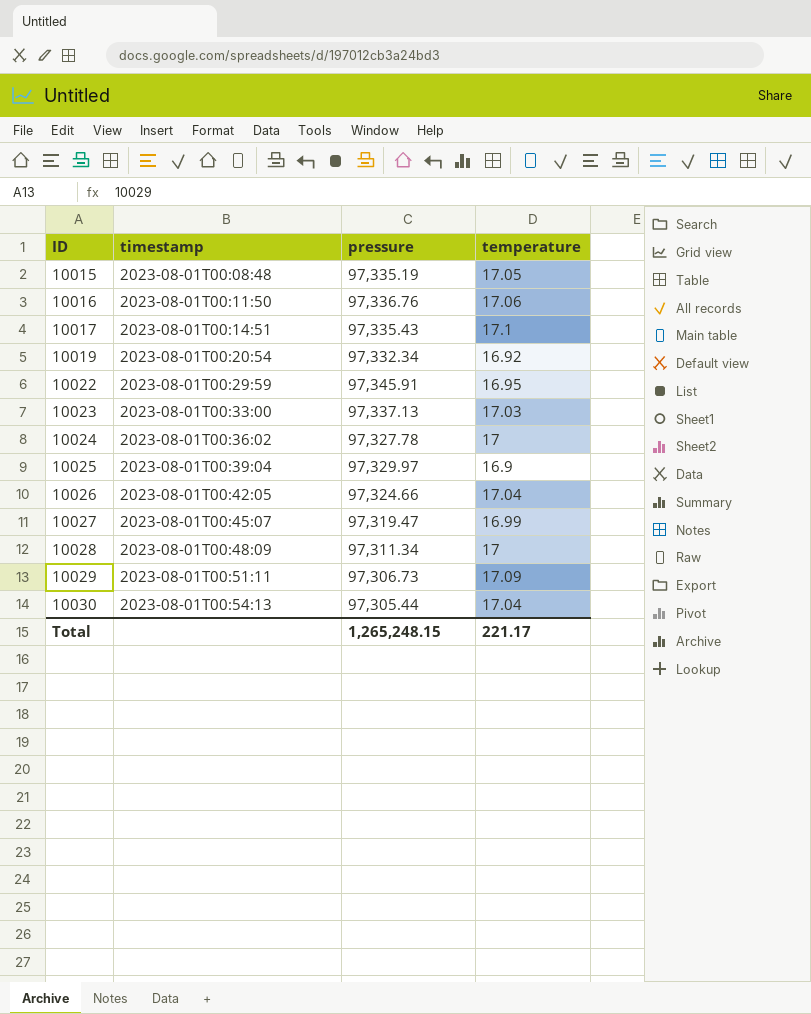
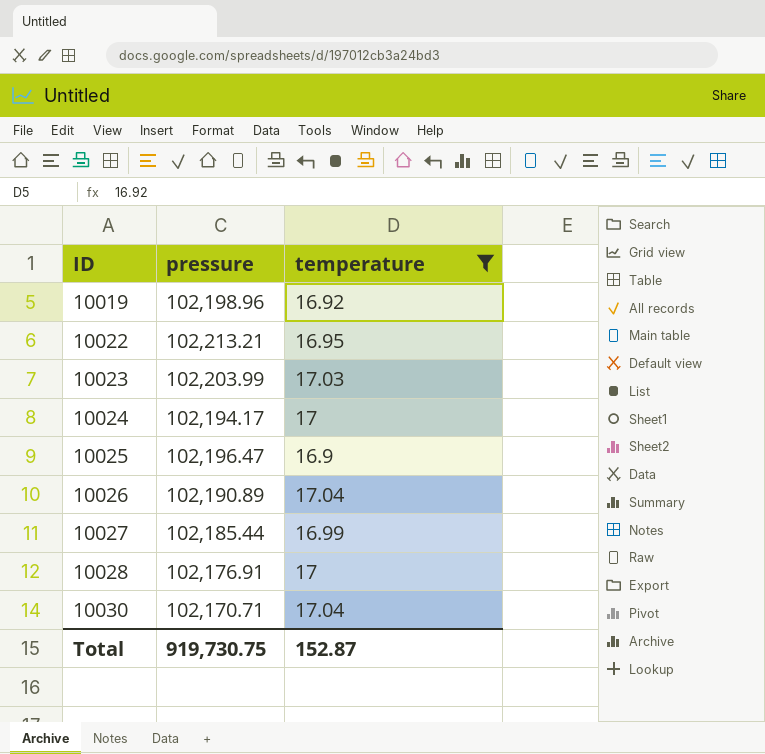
filter: none -> temperature <= 17.04
column timestamp | position: 2 -> none
10019 | pressure: 97,332.34 -> 102,198.96
10022 | pressure: 97,345.91 -> 102,213.21
10023 | pressure: 97,337.13 -> 102,203.99
10024 | pressure: 97,327.78 -> 102,194.17
10025 | pressure: 97,329.97 -> 102,196.47
10026 | pressure: 97,324.66 -> 102,190.89
10027 | pressure: 97,319.47 -> 102,185.44
10028 | pressure: 97,311.34 -> 102,176.91
10030 | pressure: 97,305.44 -> 102,170.71
Total | pressure: 1,265,248.15 -> 919,730.75
Total | temperature: 221.17 -> 152.87

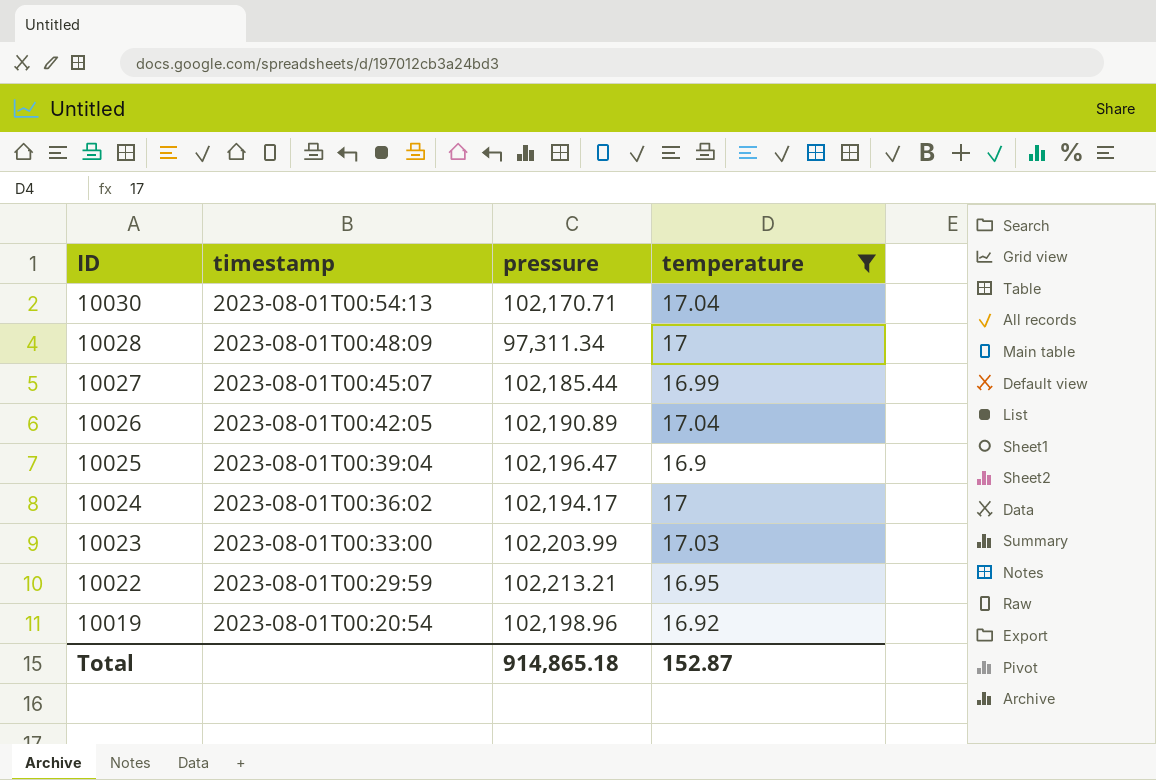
row order: ID ascending -> ID descending
column timestamp | position: none -> 2
10028 | pressure: 102,176.91 -> 97,311.34
Total | pressure: 919,730.75 -> 914,865.18

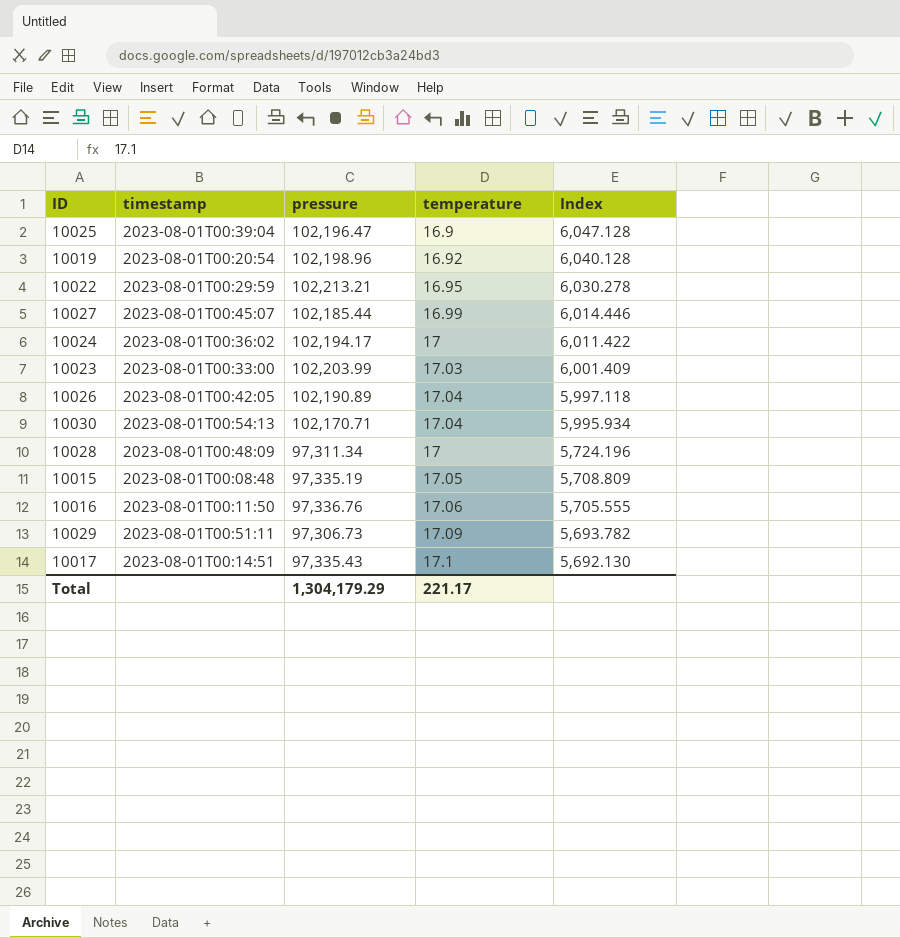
filter: temperature <= 17.04 -> none
row order: ID descending -> Index descending
column Index | formula: none -> [pressure] / [temperature]
Total | pressure: 914,865.18 -> 1,304,179.29
Total | temperature: 152.87 -> 221.17

